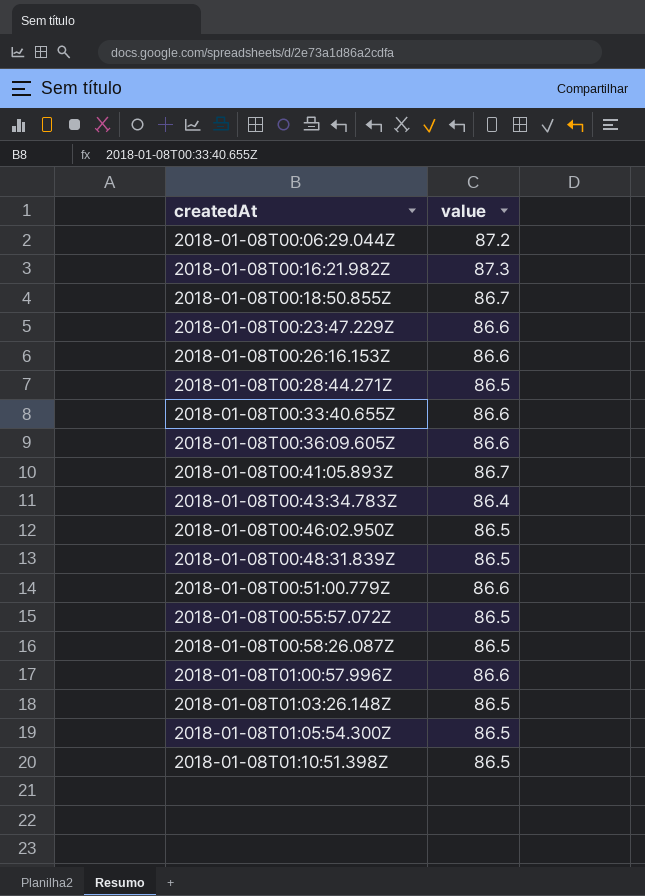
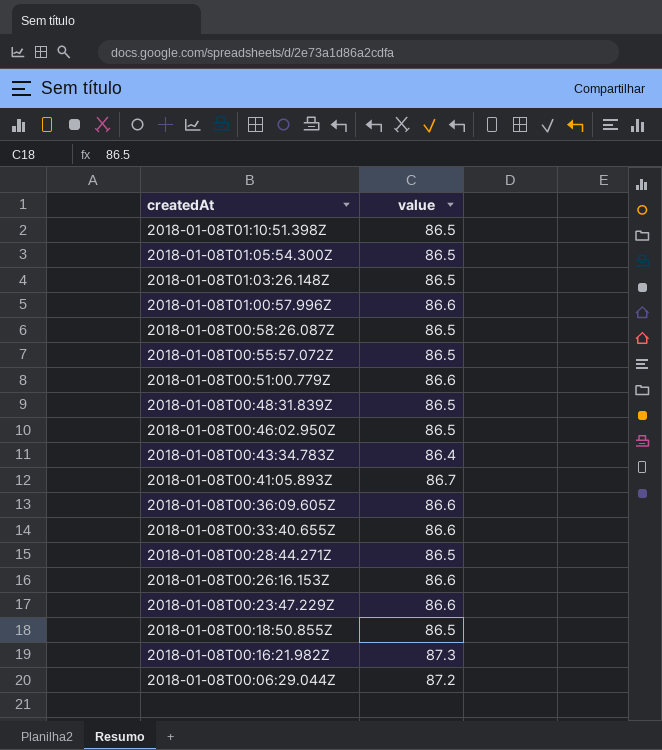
row order: createdAt ascending -> createdAt descending
2018-01-08T00:18:50.855Z | value: 86.7 -> 86.5

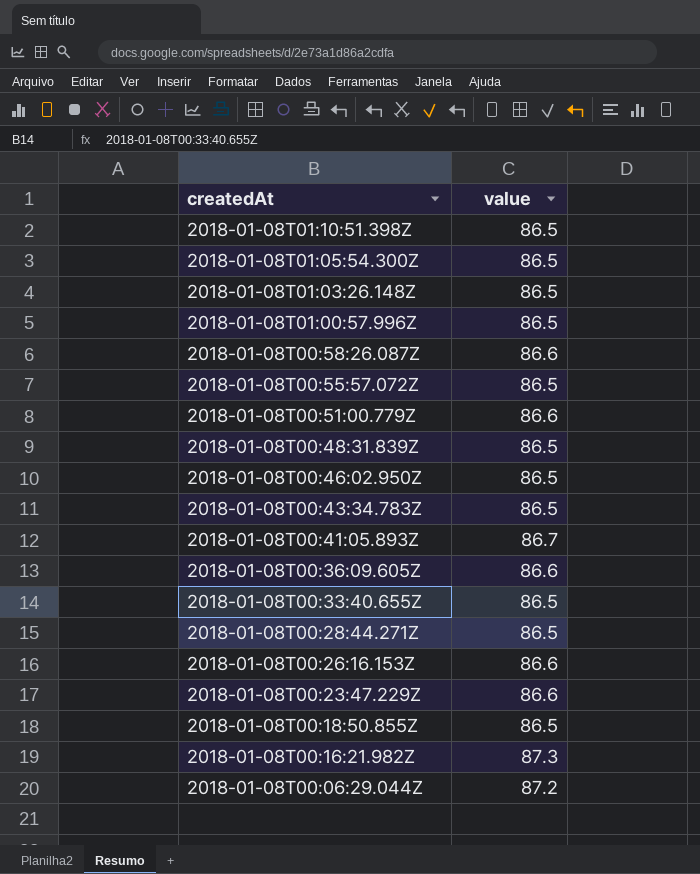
2018-01-08T01:00:57.996Z | value: 86.6 -> 86.5
2018-01-08T00:58:26.087Z | value: 86.5 -> 86.6
2018-01-08T00:43:34.783Z | value: 86.4 -> 86.5
2018-01-08T00:33:40.655Z | value: 86.6 -> 86.5

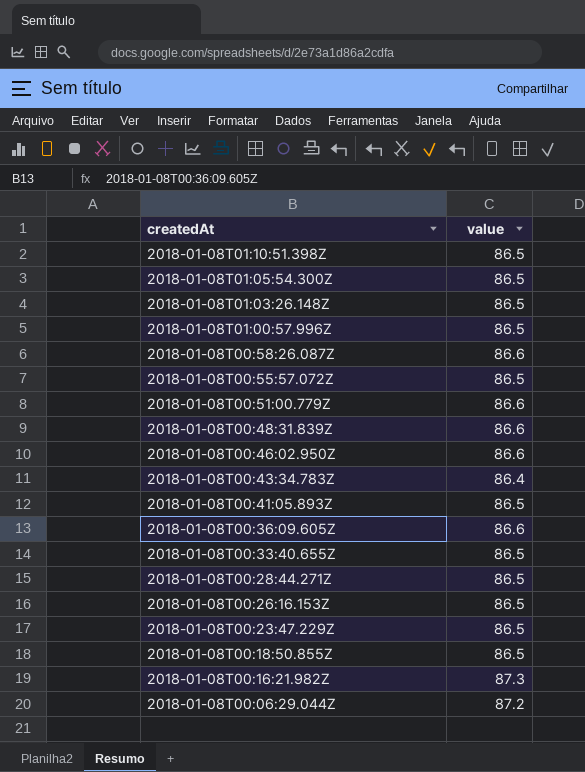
2018-01-08T00:48:31.839Z | value: 86.5 -> 86.6
2018-01-08T00:46:02.950Z | value: 86.5 -> 86.6
2018-01-08T00:43:34.783Z | value: 86.5 -> 86.4
2018-01-08T00:41:05.893Z | value: 86.7 -> 86.5
2018-01-08T00:26:16.153Z | value: 86.6 -> 86.5
2018-01-08T00:23:47.229Z | value: 86.6 -> 86.5

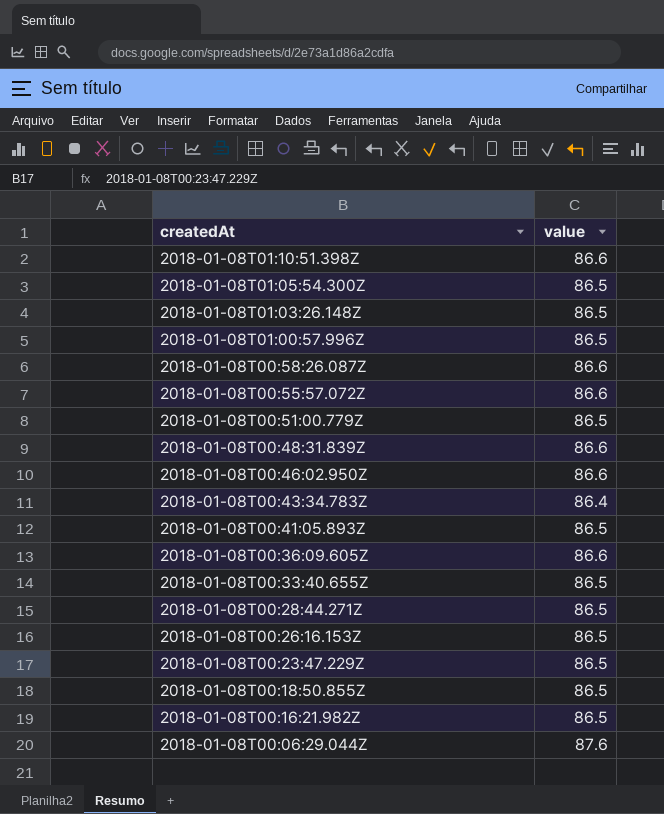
2018-01-08T01:10:51.398Z | value: 86.5 -> 86.6
2018-01-08T00:55:57.072Z | value: 86.5 -> 86.6
2018-01-08T00:51:00.779Z | value: 86.6 -> 86.5
2018-01-08T00:16:21.982Z | value: 87.3 -> 86.5
2018-01-08T00:06:29.044Z | value: 87.2 -> 87.6

